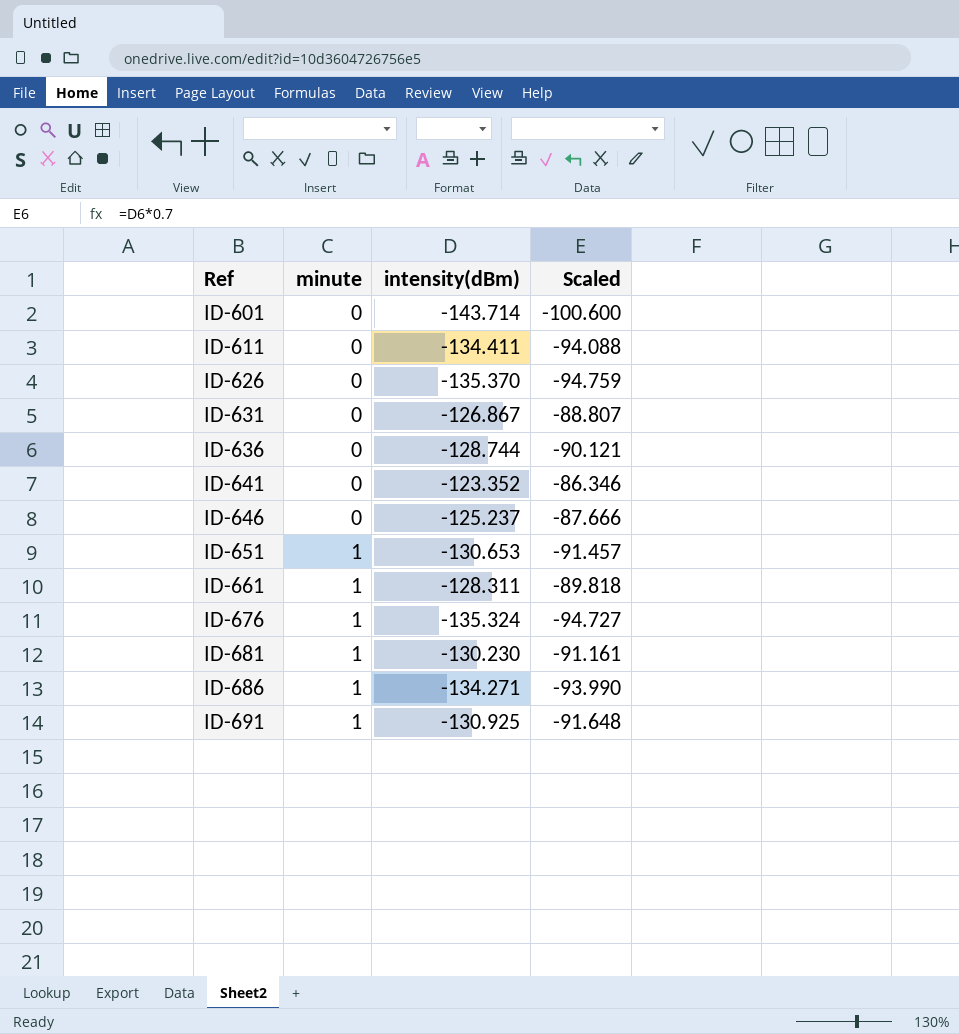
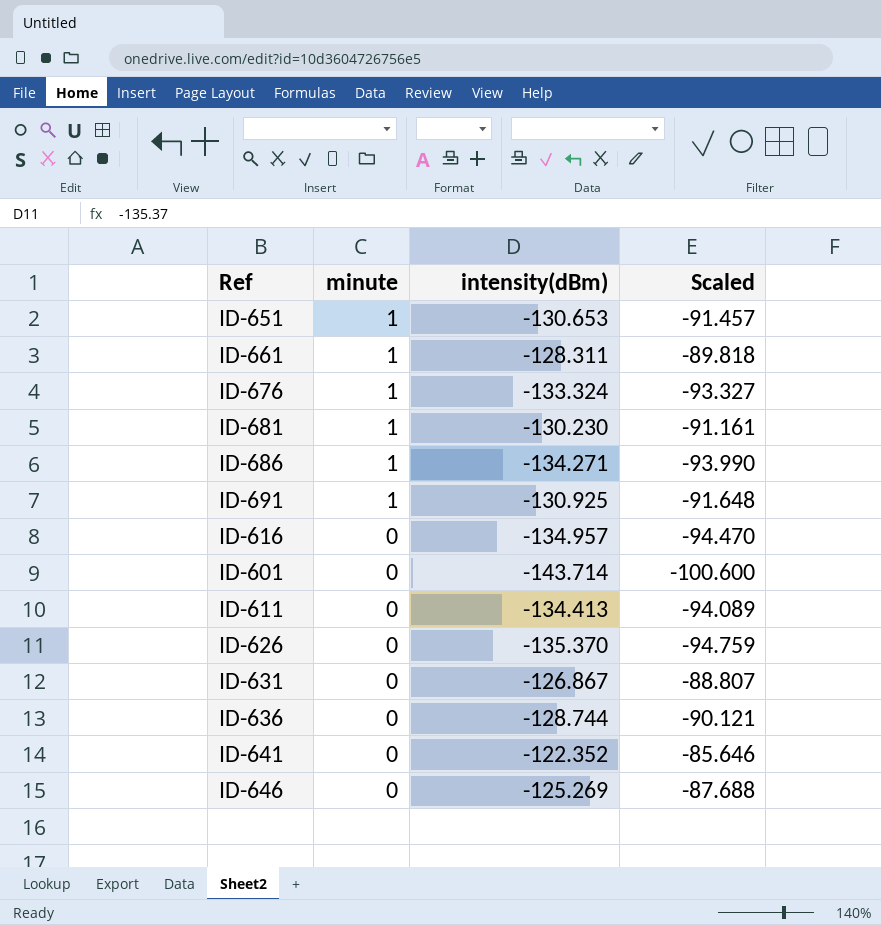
row order: Ref ascending -> minute descending
ID-676 | intensity(dBm): -135.324 -> -133.324
ID-676 | Scaled: -94.727 -> -93.327
row ID-616: none -> 0 | -134.957 | -94.470
ID-611 | intensity(dBm): -134.411 -> -134.413
ID-611 | Scaled: -94.088 -> -94.089
ID-641 | intensity(dBm): -123.352 -> -122.352
ID-641 | Scaled: -86.346 -> -85.646
ID-646 | intensity(dBm): -125.237 -> -125.269
ID-646 | Scaled: -87.666 -> -87.688

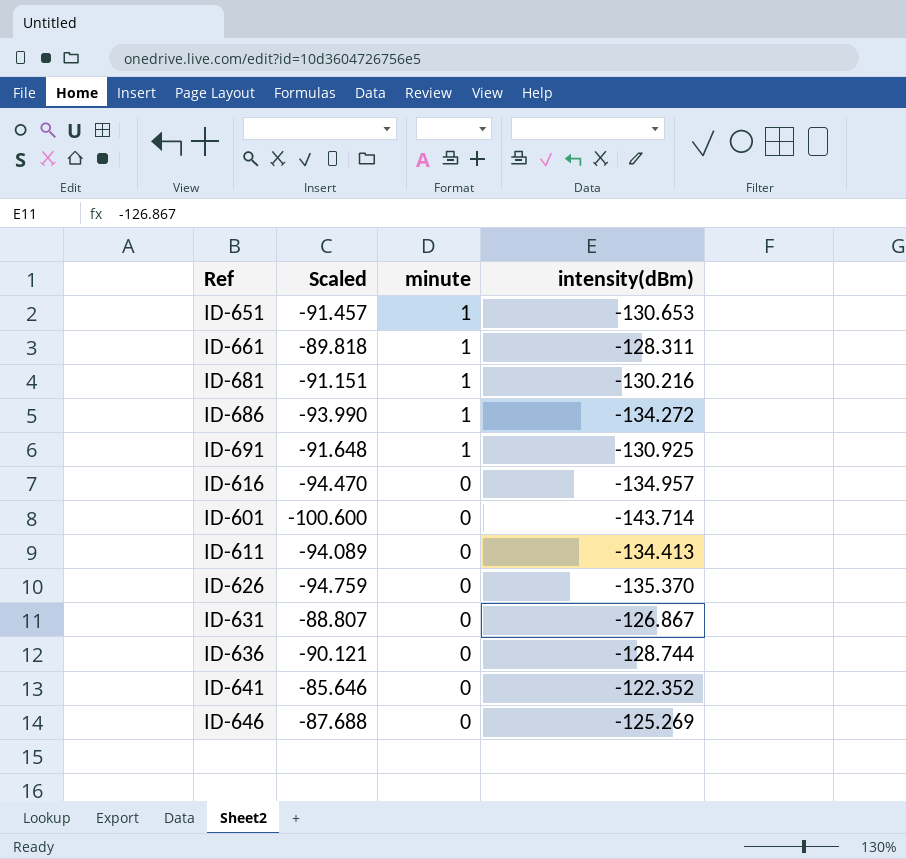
column Scaled | position: 4 -> 2
row ID-676: 1 | -133.324 | -93.327 -> none
ID-681 | Scaled: -91.161 -> -91.151
ID-681 | intensity(dBm): -130.230 -> -130.216
ID-686 | intensity(dBm): -134.271 -> -134.272

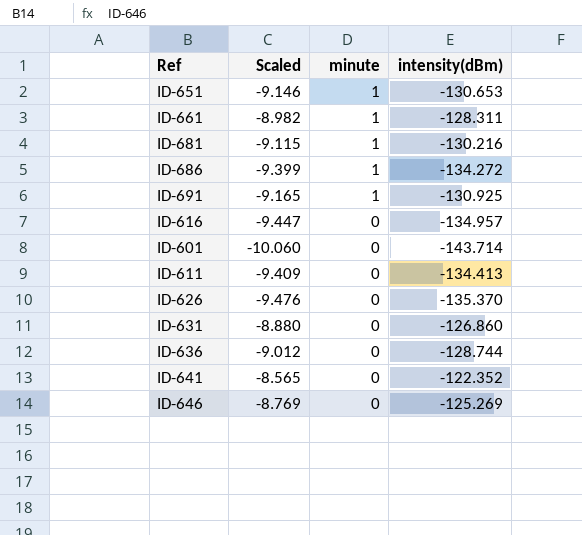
column Scaled | formula: [intensity(dBm)] * 0.7 -> [intensity(dBm)] * 0.07
ID-631 | intensity(dBm): -126.867 -> -126.860

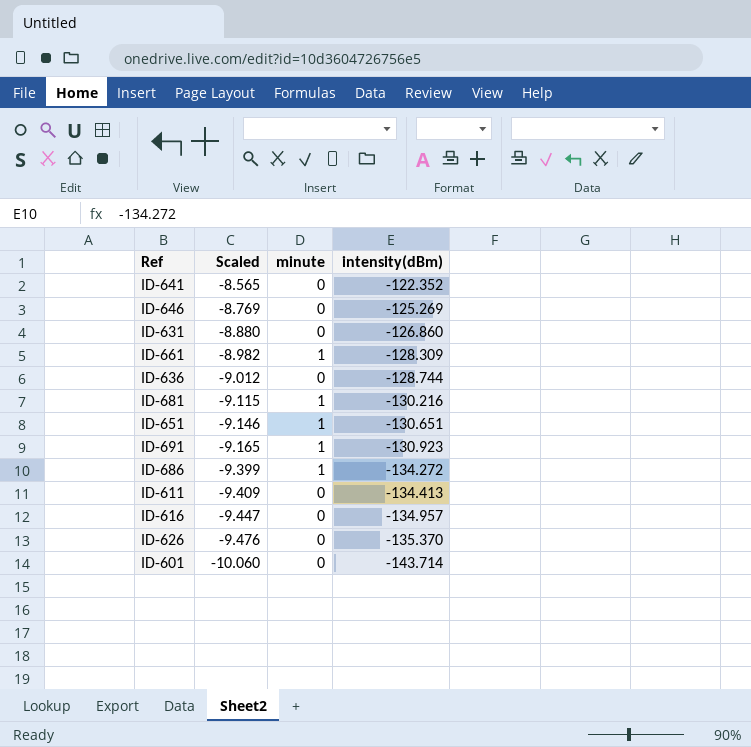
row order: minute descending -> Scaled descending
ID-661 | intensity(dBm): -128.311 -> -128.309
ID-651 | intensity(dBm): -130.653 -> -130.651
ID-691 | intensity(dBm): -130.925 -> -130.923

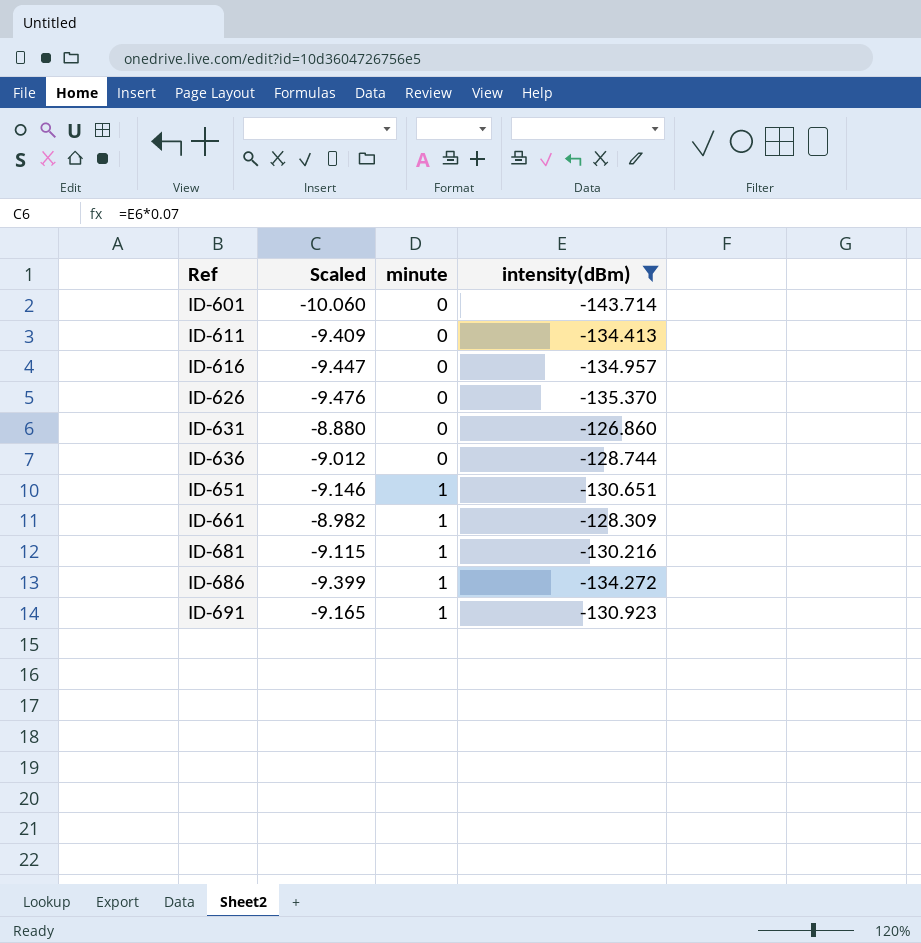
filter: none -> intensity(dBm) <= -126.860
row order: Scaled descending -> Ref ascending

